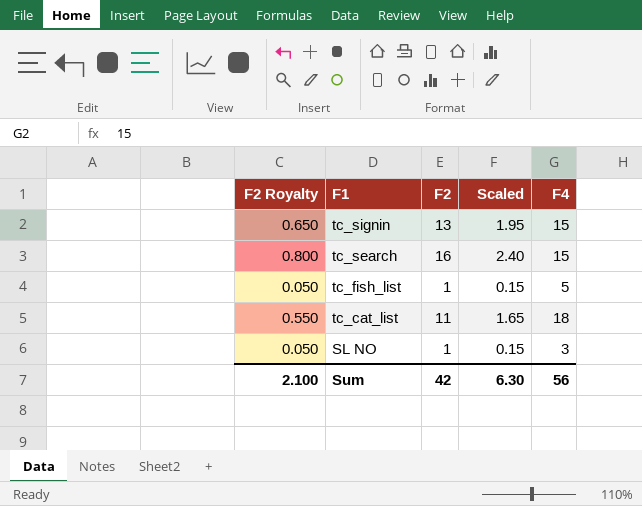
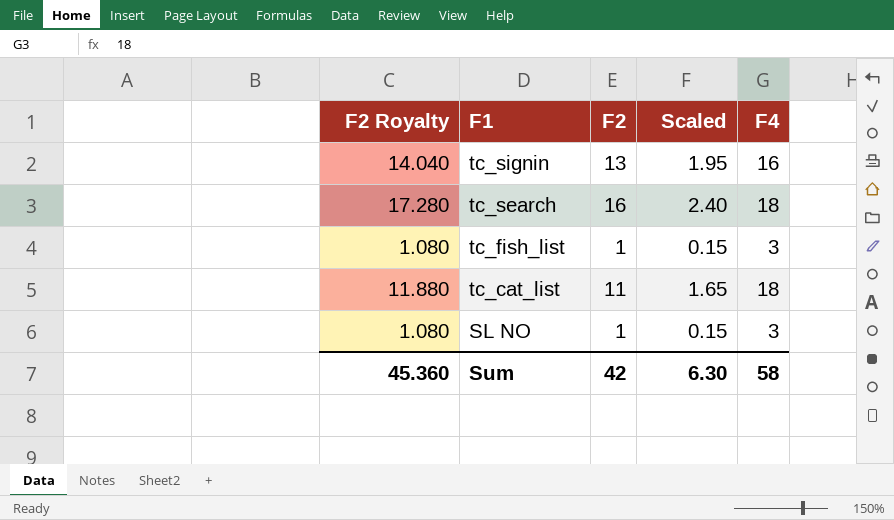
column F2 Royalty | formula: [F2] * 0.05 -> [F2] * 1.08
tc_signin | F4: 15 -> 16
tc_search | F4: 15 -> 18
tc_fish_list | F4: 5 -> 3
Sum | F2 Royalty: 2.100 -> 45.360
Sum | F4: 56 -> 58

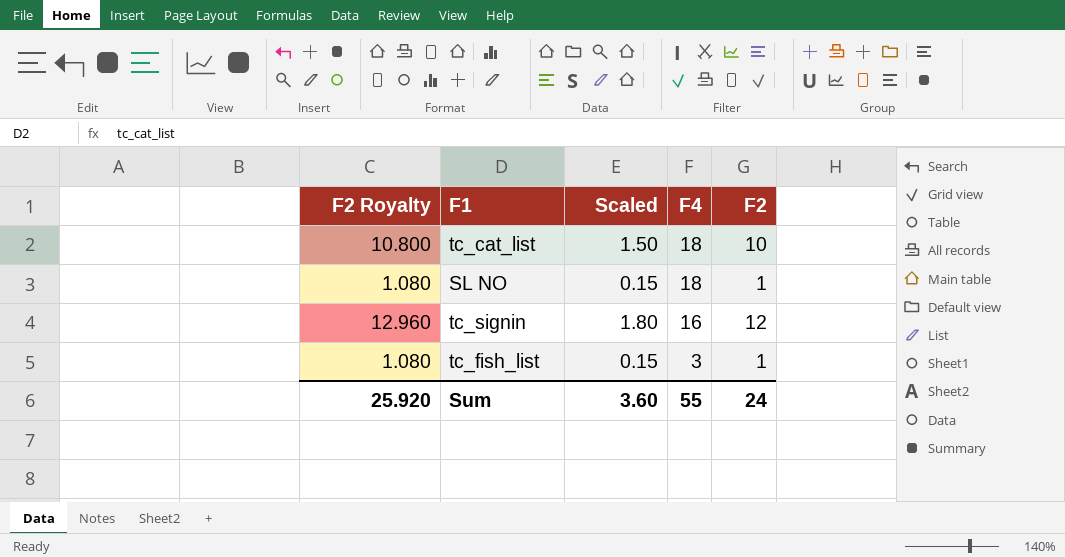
row order: F1 descending -> F4 descending
column F2 | position: 3 -> 5
row tc_search: 17.280 | 16 | 2.40 | 18 -> none
tc_cat_list | F2 Royalty: 11.880 -> 10.800
tc_cat_list | Scaled: 1.65 -> 1.50
tc_cat_list | F2: 11 -> 10
SL NO | F4: 3 -> 18
tc_signin | F2 Royalty: 14.040 -> 12.960
tc_signin | Scaled: 1.95 -> 1.80
tc_signin | F2: 13 -> 12
Sum | F2 Royalty: 45.360 -> 25.920
Sum | Scaled: 6.30 -> 3.60
Sum | F4: 58 -> 55
Sum | F2: 42 -> 24

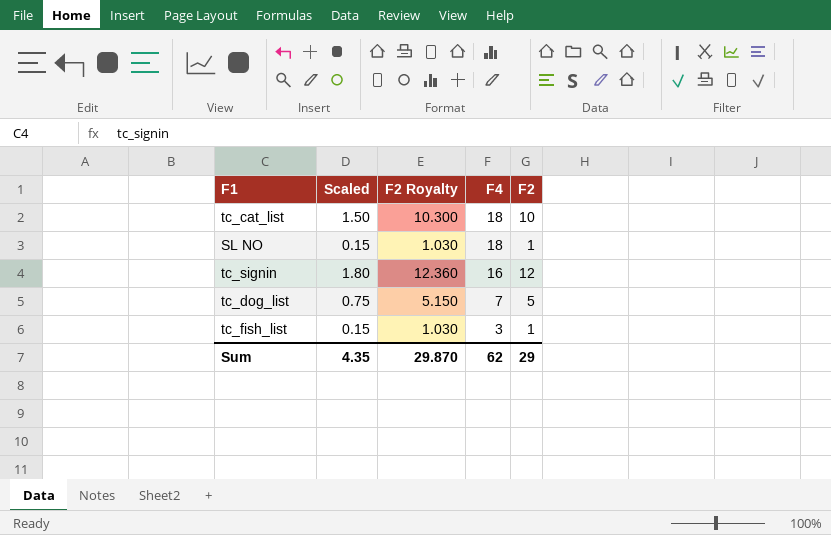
column F2 Royalty | formula: [F2] * 1.08 -> [F2] * 1.03
column F2 Royalty | position: 1 -> 3
row tc_dog_list: none -> 0.75 | 5.150 | 7 | 5
Sum | Scaled: 3.60 -> 4.35
Sum | F2 Royalty: 25.920 -> 29.870
Sum | F4: 55 -> 62
Sum | F2: 24 -> 29

